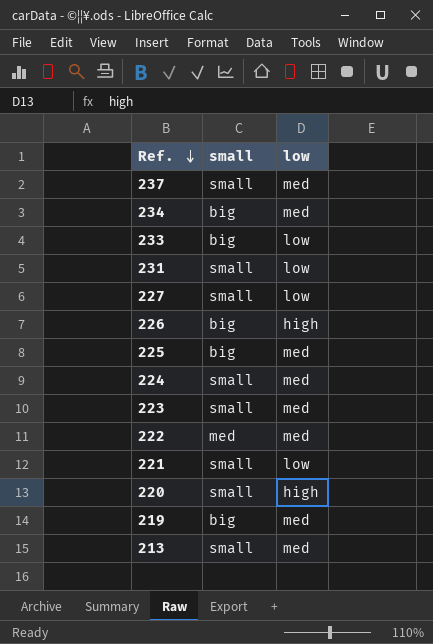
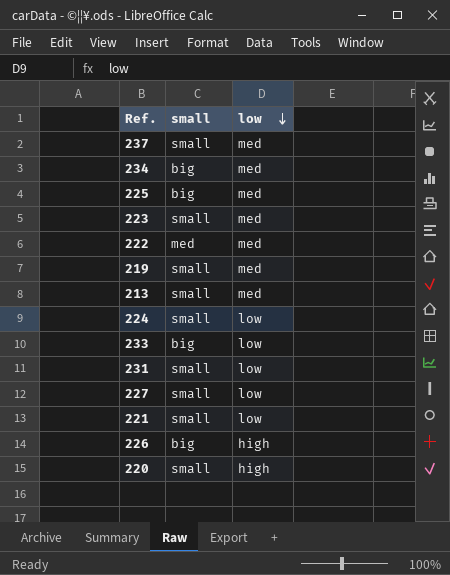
row order: Ref. descending -> low descending
219 | small: big -> small
224 | low: med -> low

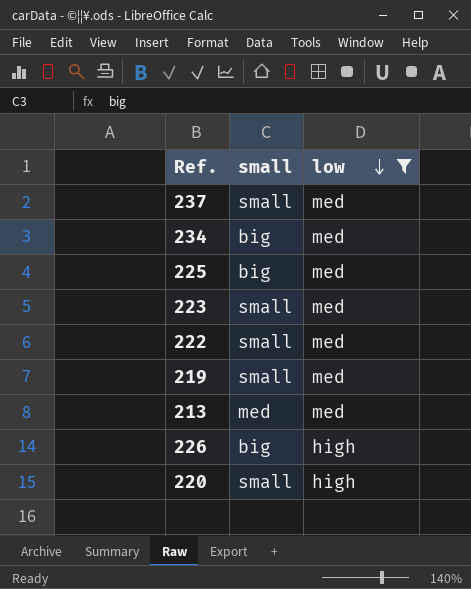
filter: none -> low != low
222 | small: med -> small
213 | small: small -> med

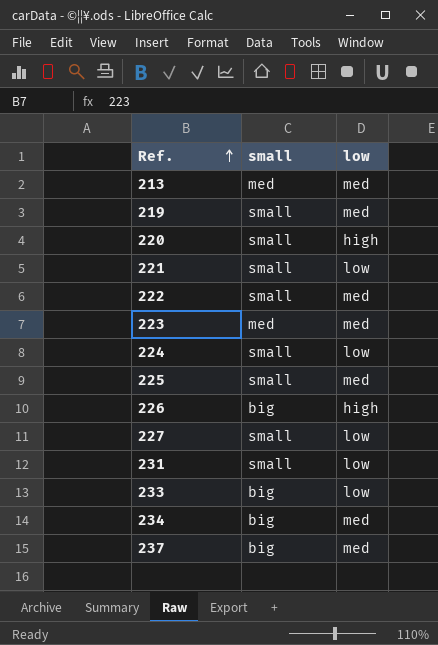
filter: low != low -> none
row order: low descending -> Ref. ascending
223 | small: small -> med
225 | small: big -> small
237 | small: small -> big

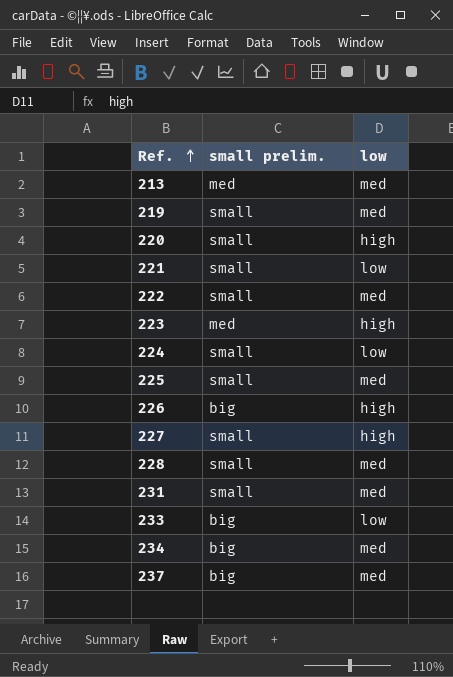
column name: small -> small prelim.
223 | low: med -> high
227 | low: low -> high
row 228: none -> small | med
231 | low: low -> med

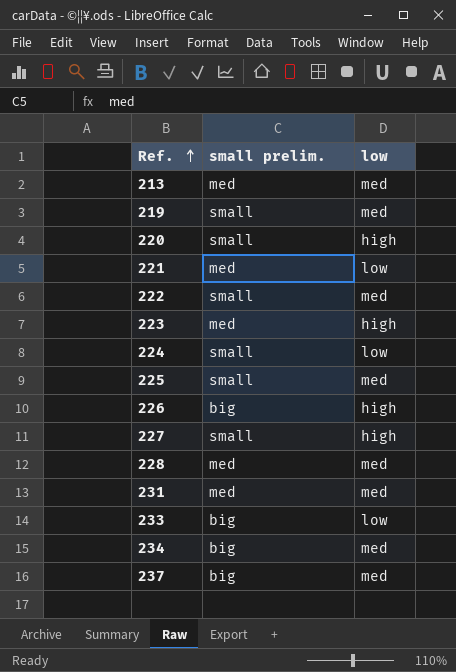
221 | small prelim.: small -> med
228 | small prelim.: small -> med
231 | small prelim.: small -> med

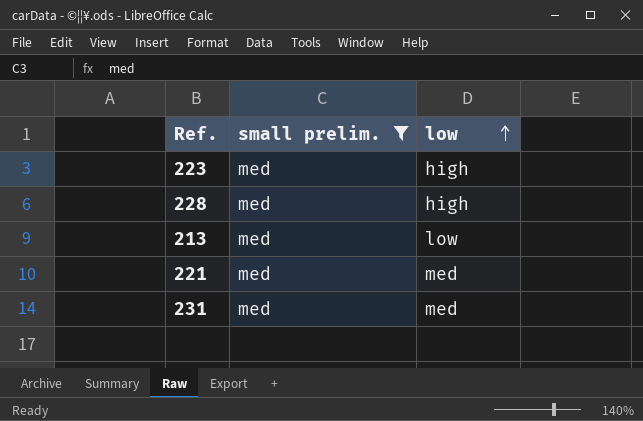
filter: none -> small prelim. = med
row order: Ref. ascending -> low ascending
228 | low: med -> high
213 | low: med -> low
221 | low: low -> med

